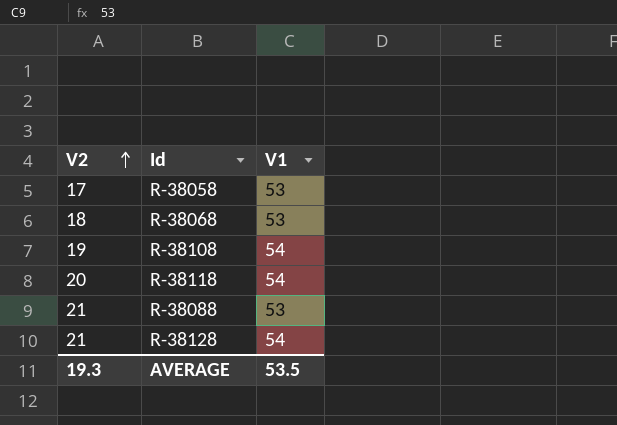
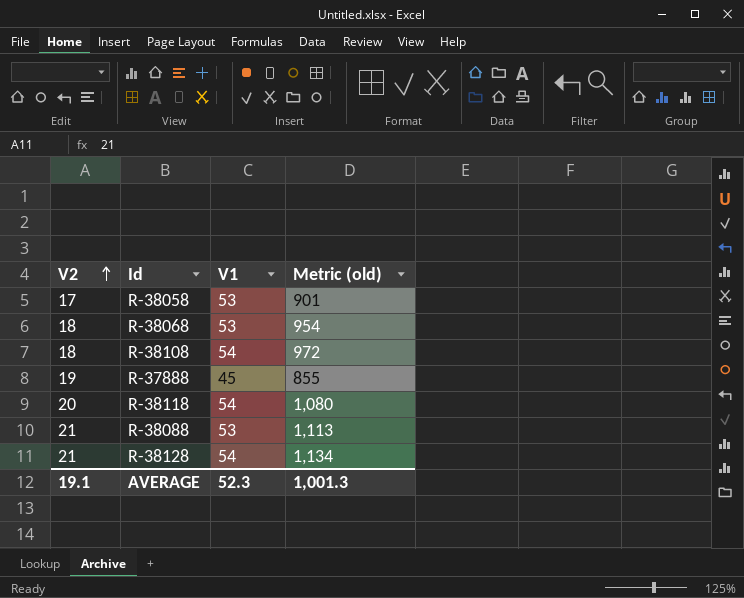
column Metric (old) | formula: none -> [V2] * [V1]
R-38108 | V2: 19 -> 18
row R-37888: none -> 19 | 45 | 855
AVERAGE | V2: 19.3 -> 19.1
AVERAGE | V1: 53.5 -> 52.3

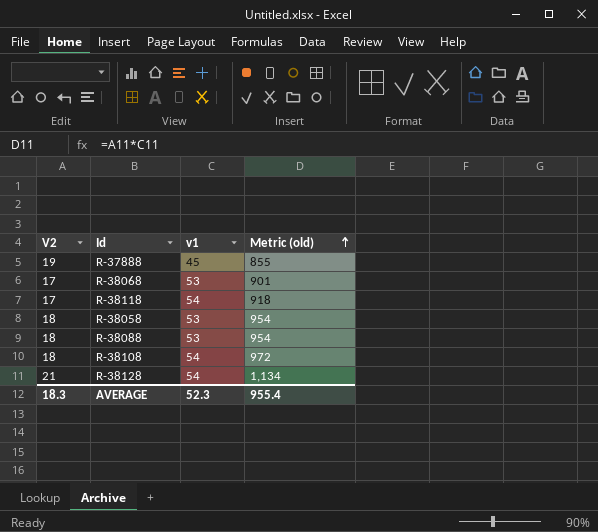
row order: V2 ascending -> Metric (old) ascending
column name: V1 -> v1
R-38068 | V2: 18 -> 17
R-38068 | Metric (old): 954 -> 901
R-38118 | V2: 20 -> 17
R-38118 | Metric (old): 1,080 -> 918
R-38058 | V2: 17 -> 18
R-38058 | Metric (old): 901 -> 954
R-38088 | V2: 21 -> 18
R-38088 | Metric (old): 1,113 -> 954
AVERAGE | V2: 19.1 -> 18.3
AVERAGE | Metric (old): 1,001.3 -> 955.4

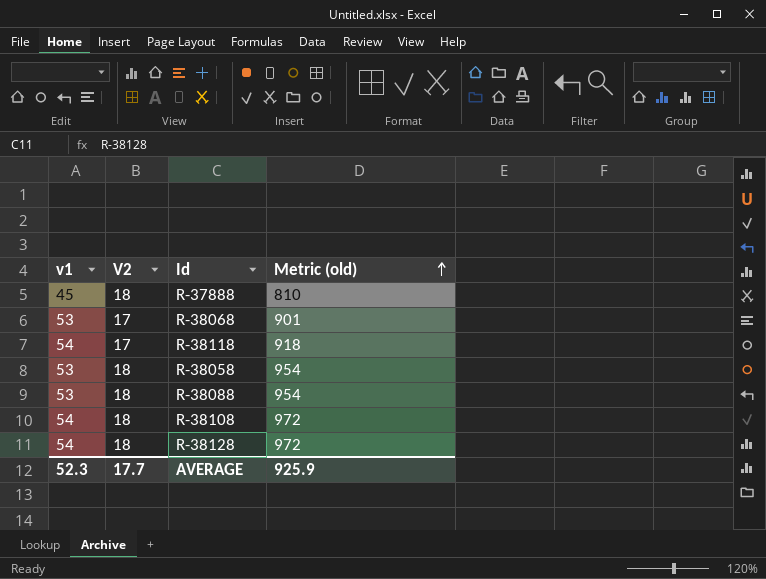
column v1 | position: 3 -> 1
R-37888 | V2: 19 -> 18
R-37888 | Metric (old): 855 -> 810
R-38128 | V2: 21 -> 18
R-38128 | Metric (old): 1,134 -> 972
AVERAGE | V2: 18.3 -> 17.7
AVERAGE | Metric (old): 955.4 -> 925.9

